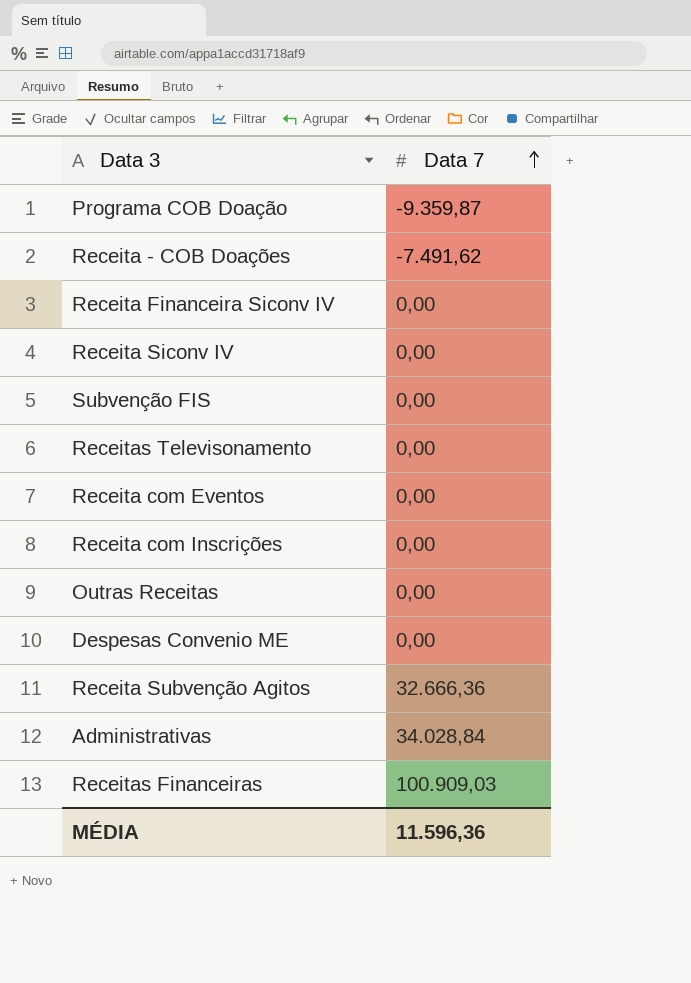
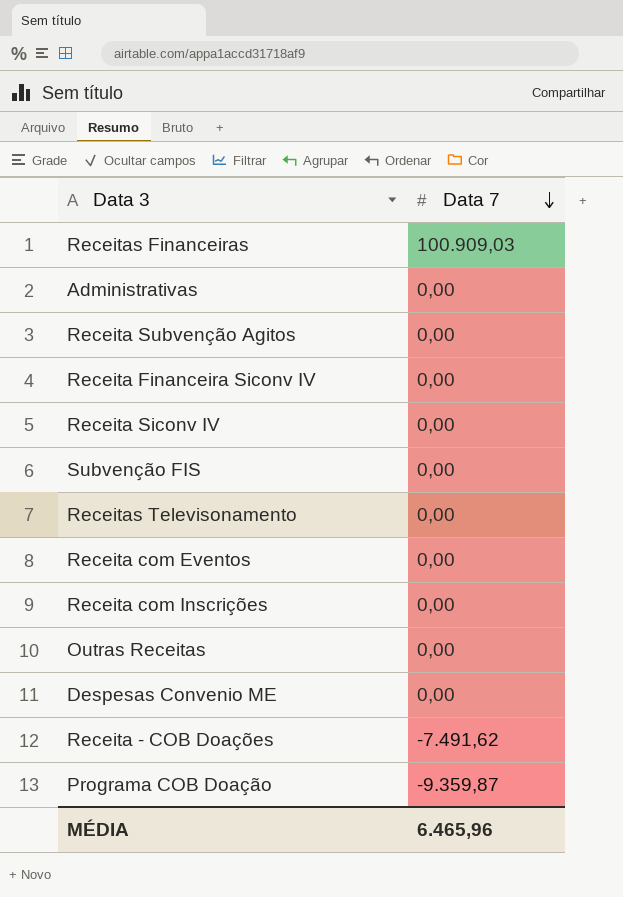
row order: Data 7 ascending -> Data 7 descending
Administrativas | Data 7: 34.028,84 -> 0,00
Receita Subvenção Agitos | Data 7: 32.666,36 -> 0,00
MÉDIA | Data 7: 11.596,36 -> 6.465,96

